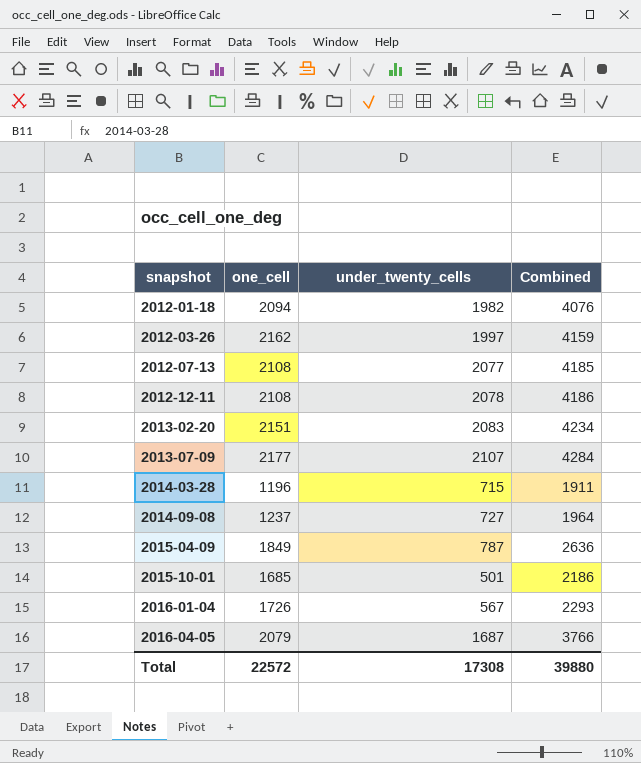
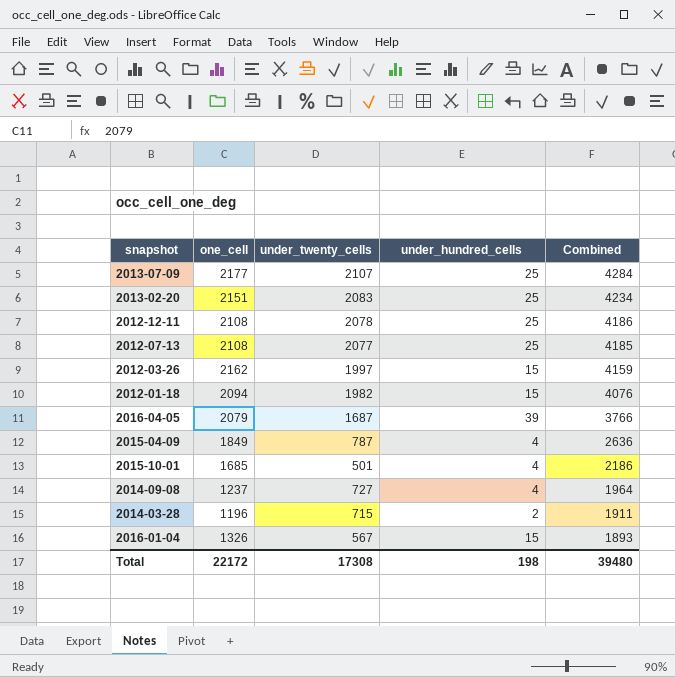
row order: snapshot ascending -> Combined descending
column under_hundred_cells | position: none -> 4
2016-01-04 | one_cell: 1726 -> 1326
2016-01-04 | Combined: 2293 -> 1893
Total | one_cell: 22572 -> 22172
Total | Combined: 39880 -> 39480

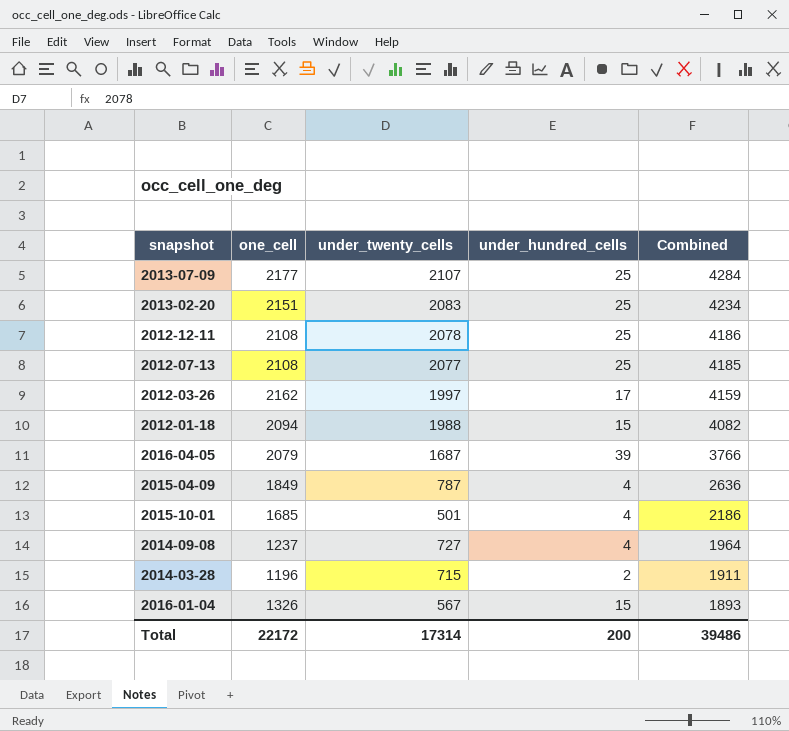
2012-03-26 | under_hundred_cells: 15 -> 17
2012-01-18 | under_twenty_cells: 1982 -> 1988
2012-01-18 | Combined: 4076 -> 4082
Total | under_twenty_cells: 17308 -> 17314
Total | under_hundred_cells: 198 -> 200
Total | Combined: 39480 -> 39486

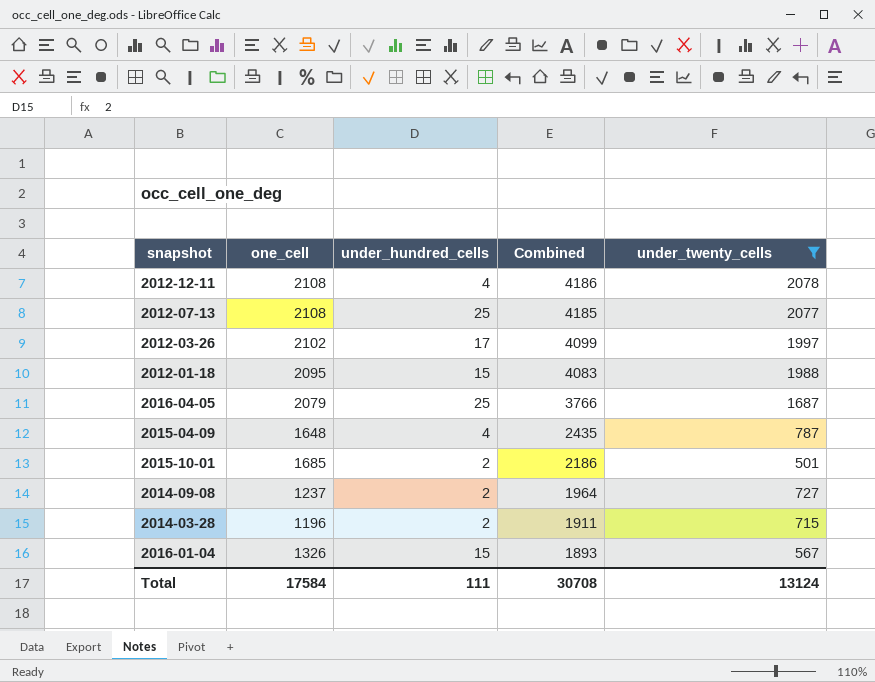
filter: none -> under_twenty_cells <= 2078
column under_twenty_cells | position: 3 -> 5
2012-12-11 | under_hundred_cells: 25 -> 4
2012-03-26 | one_cell: 2162 -> 2102
2012-03-26 | Combined: 4159 -> 4099
2012-01-18 | one_cell: 2094 -> 2095
2012-01-18 | Combined: 4082 -> 4083
2016-04-05 | under_hundred_cells: 39 -> 25
2015-04-09 | one_cell: 1849 -> 1648
2015-04-09 | Combined: 2636 -> 2435
2015-10-01 | under_hundred_cells: 4 -> 2
2014-09-08 | under_hundred_cells: 4 -> 2
Total | one_cell: 22172 -> 17584
Total | under_hundred_cells: 200 -> 111
Total | Combined: 39486 -> 30708
Total | under_twenty_cells: 17314 -> 13124

